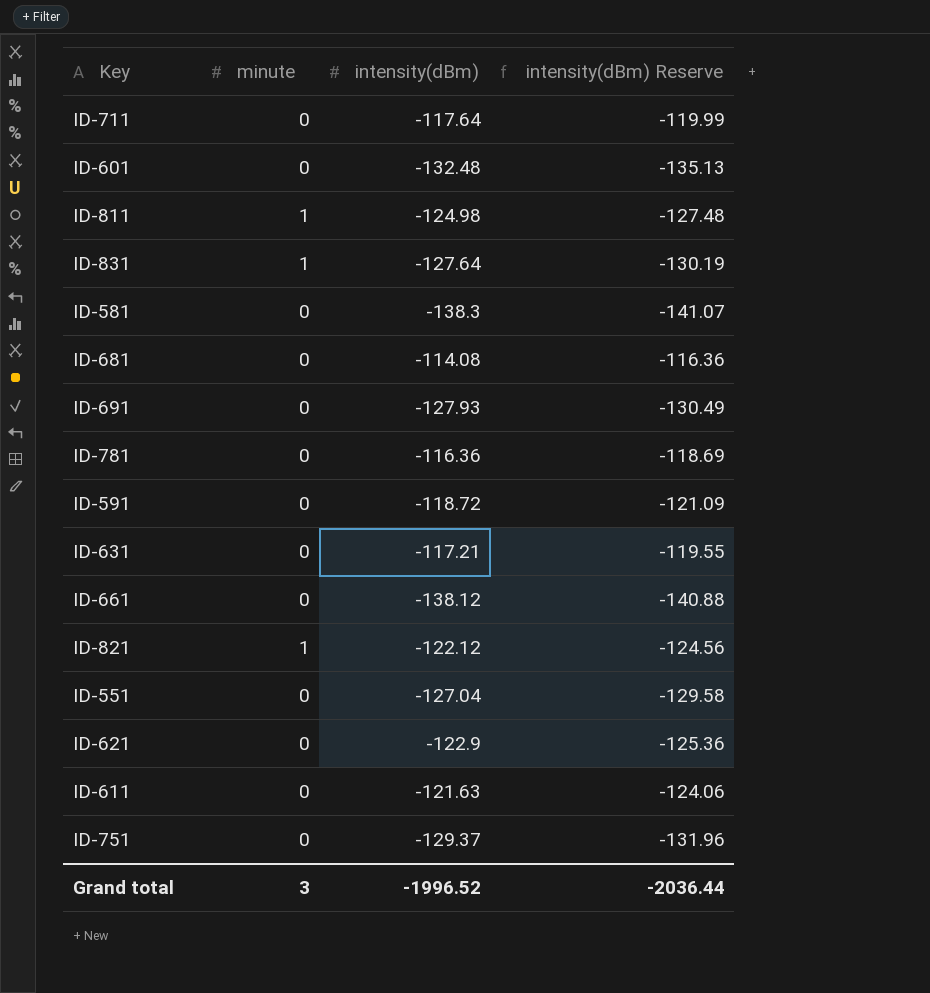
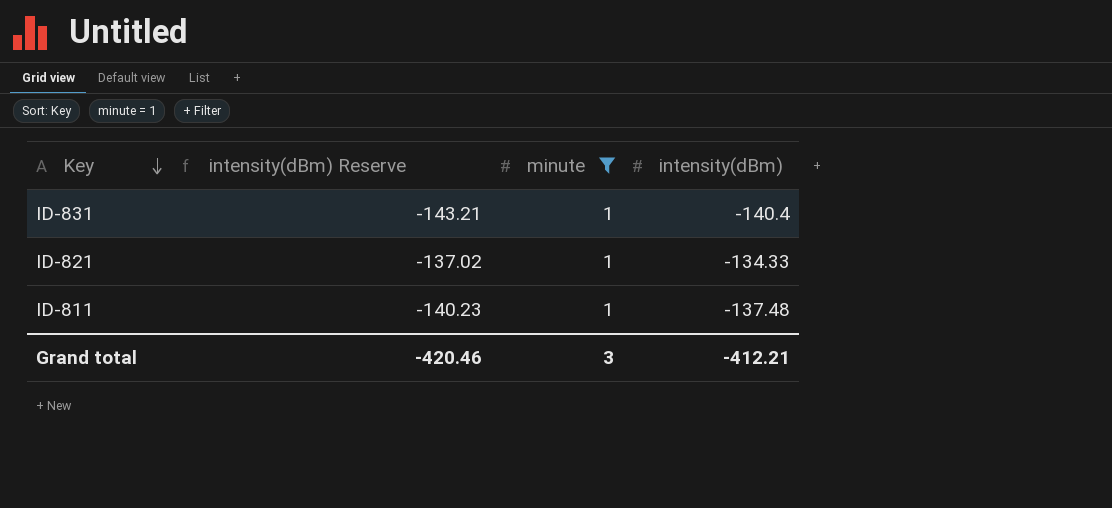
filter: none -> minute = 1
row order: none -> Key descending
column intensity(dBm) Reserve | position: 4 -> 2
ID-831 | intensity(dBm) Reserve: -130.19 -> -143.21
ID-831 | intensity(dBm): -127.64 -> -140.4
ID-821 | intensity(dBm) Reserve: -124.56 -> -137.02
ID-821 | intensity(dBm): -122.12 -> -134.33
ID-811 | intensity(dBm) Reserve: -127.48 -> -140.23
ID-811 | intensity(dBm): -124.98 -> -137.48
Grand total | intensity(dBm) Reserve: -2036.44 -> -420.46
Grand total | intensity(dBm): -1996.52 -> -412.21

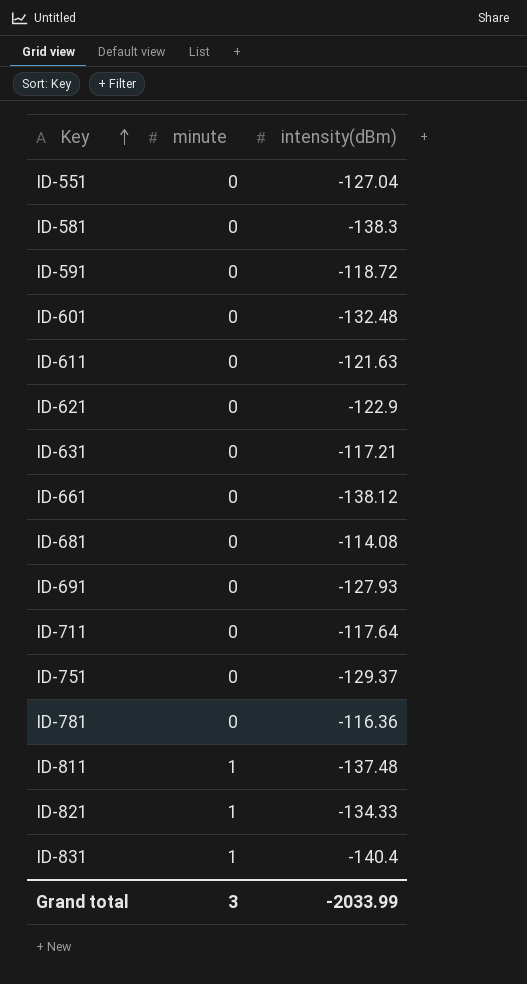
filter: minute = 1 -> none
row order: Key descending -> Key ascending
column intensity(dBm) Reserve | formula: [intensity(dBm)] * 1.02 -> none
Grand total | intensity(dBm): -412.21 -> -2033.99

